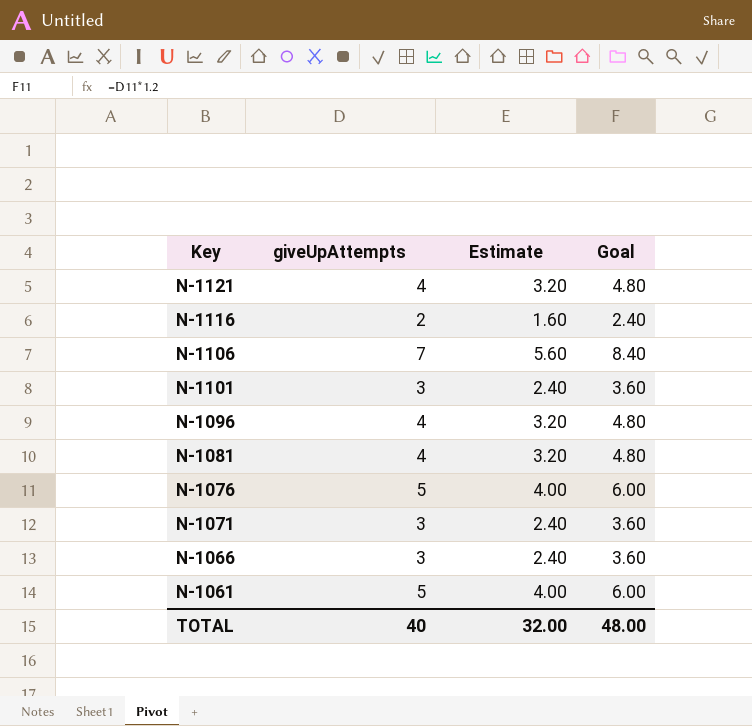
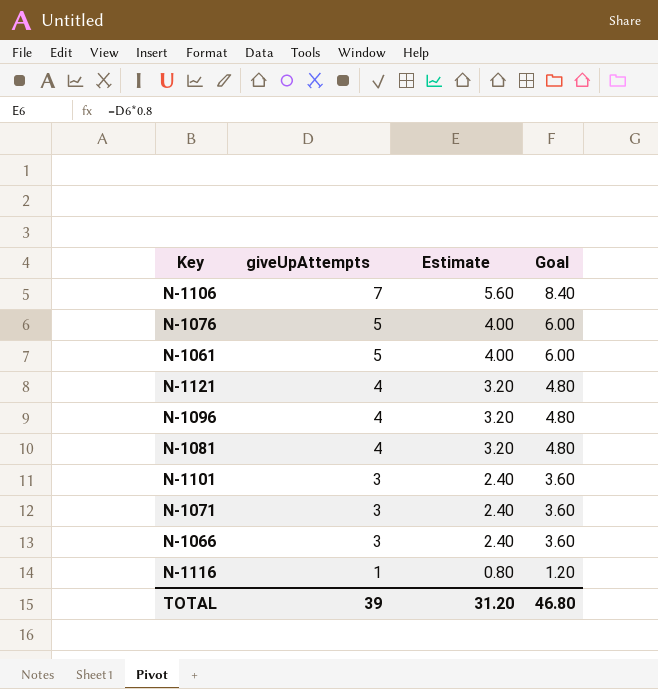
row order: Key descending -> giveUpAttempts descending
N-1116 | giveUpAttempts: 2 -> 1
N-1116 | Estimate: 1.60 -> 0.80
N-1116 | Goal: 2.40 -> 1.20
TOTAL | giveUpAttempts: 40 -> 39
TOTAL | Estimate: 32.00 -> 31.20
TOTAL | Goal: 48.00 -> 46.80

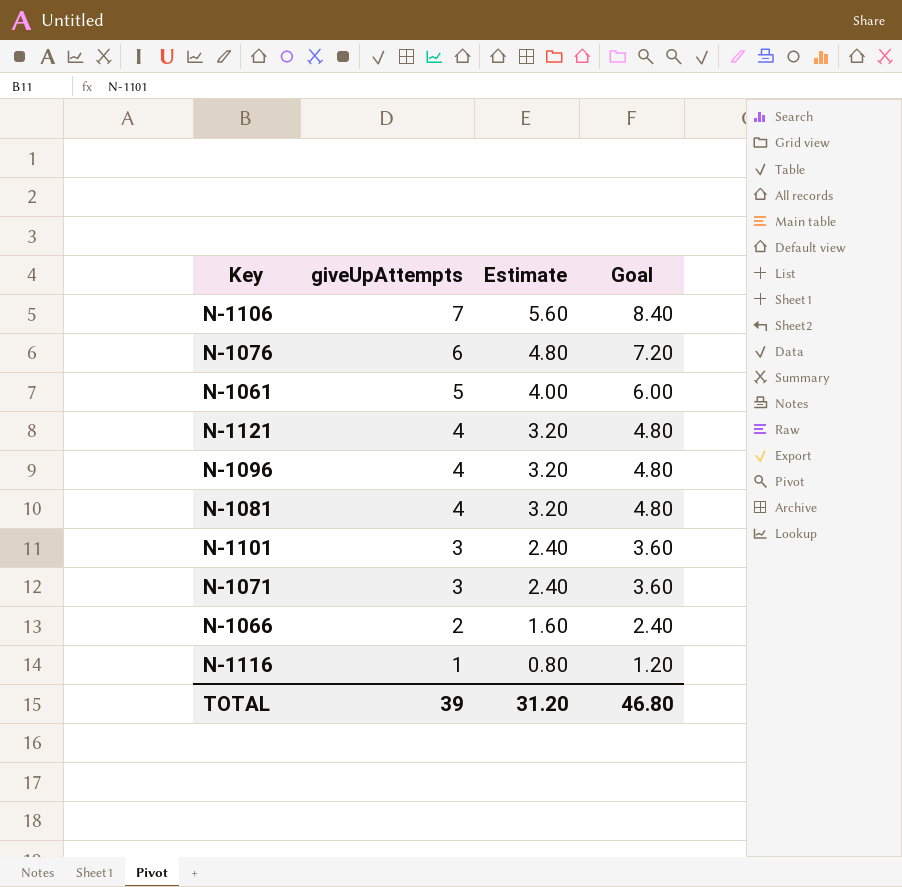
N-1076 | giveUpAttempts: 5 -> 6
N-1076 | Estimate: 4.00 -> 4.80
N-1076 | Goal: 6.00 -> 7.20
N-1066 | giveUpAttempts: 3 -> 2
N-1066 | Estimate: 2.40 -> 1.60
N-1066 | Goal: 3.60 -> 2.40

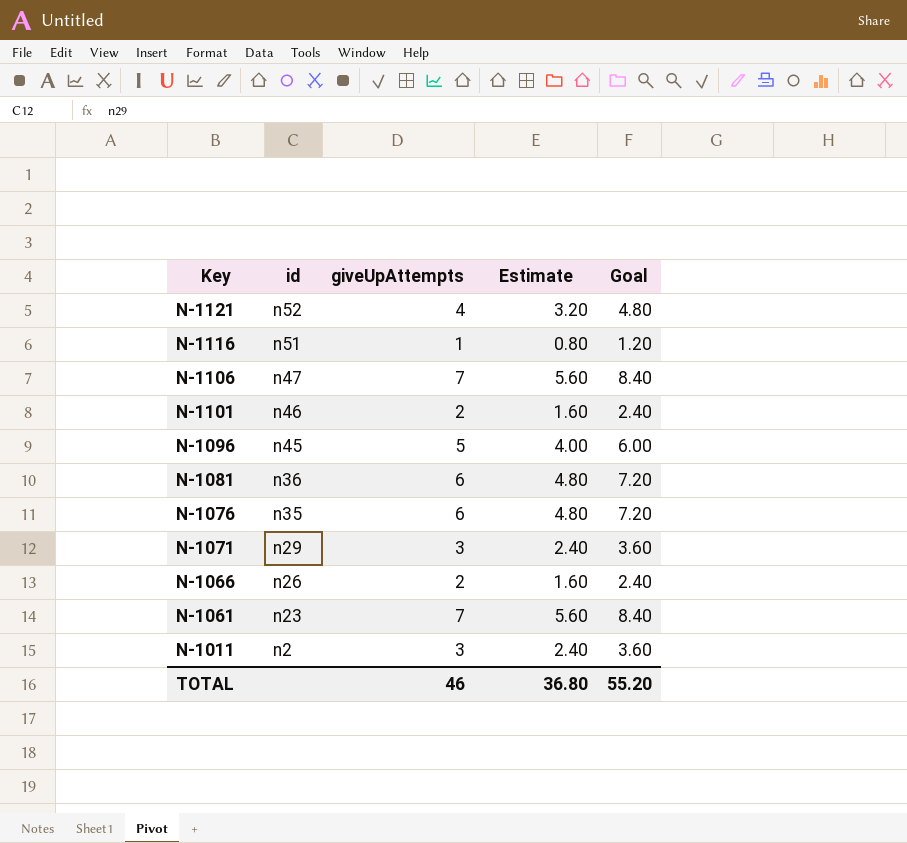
row order: giveUpAttempts descending -> Key descending
column id | position: none -> 2
N-1101 | giveUpAttempts: 3 -> 2
N-1101 | Estimate: 2.40 -> 1.60
N-1101 | Goal: 3.60 -> 2.40
N-1096 | giveUpAttempts: 4 -> 5
N-1096 | Estimate: 3.20 -> 4.00
N-1096 | Goal: 4.80 -> 6.00
N-1081 | giveUpAttempts: 4 -> 6
N-1081 | Estimate: 3.20 -> 4.80
N-1081 | Goal: 4.80 -> 7.20
N-1061 | giveUpAttempts: 5 -> 7
N-1061 | Estimate: 4.00 -> 5.60
N-1061 | Goal: 6.00 -> 8.40
row N-1011: none -> n2 | 3 | 2.40 | 3.60
TOTAL | giveUpAttempts: 39 -> 46
TOTAL | Estimate: 31.20 -> 36.80
TOTAL | Goal: 46.80 -> 55.20

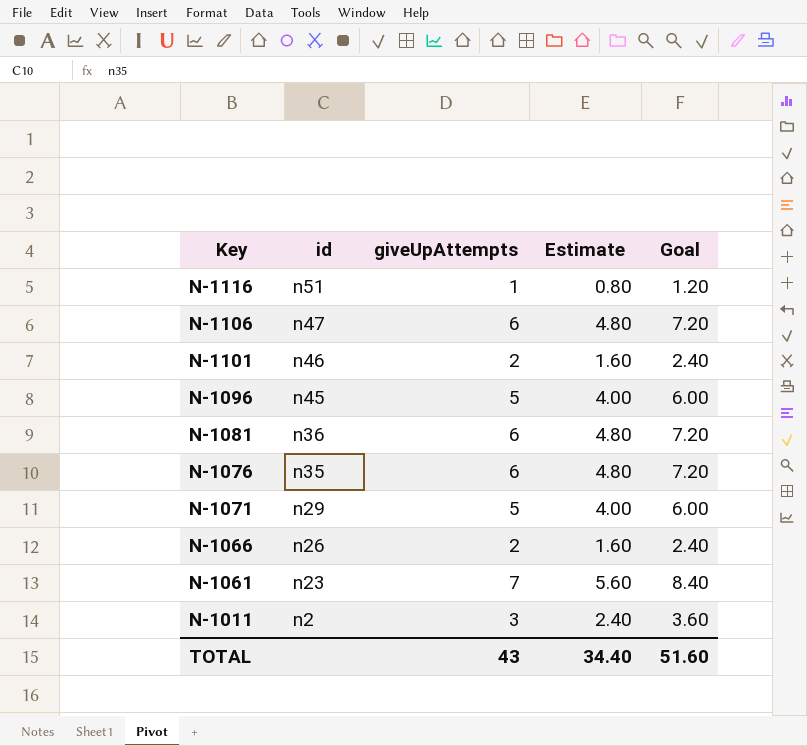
row N-1121: n52 | 4 | 3.20 | 4.80 -> none
N-1106 | giveUpAttempts: 7 -> 6
N-1106 | Estimate: 5.60 -> 4.80
N-1106 | Goal: 8.40 -> 7.20
N-1071 | giveUpAttempts: 3 -> 5
N-1071 | Estimate: 2.40 -> 4.00
N-1071 | Goal: 3.60 -> 6.00
TOTAL | giveUpAttempts: 46 -> 43
TOTAL | Estimate: 36.80 -> 34.40
TOTAL | Goal: 55.20 -> 51.60

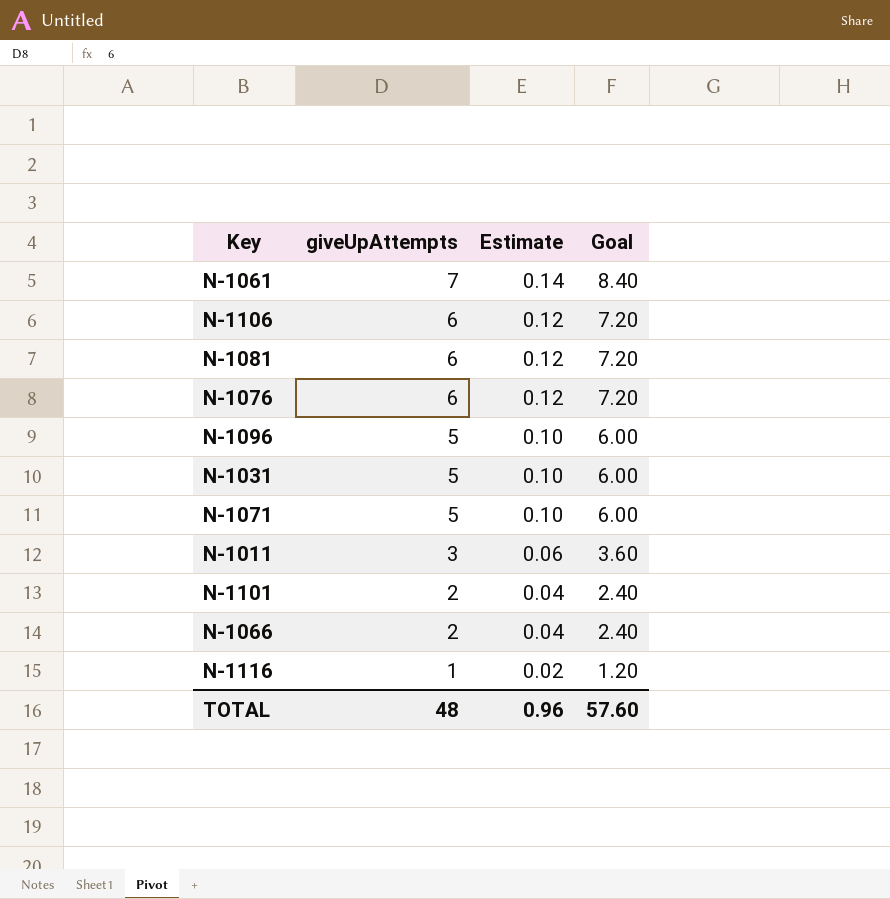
row order: Key descending -> giveUpAttempts descending
column id | position: 2 -> none
column Estimate | formula: [giveUpAttempts] * 0.8 -> [giveUpAttempts] * 0.02
row N-1031: none -> 5 | 0.10 | 6.00
TOTAL | giveUpAttempts: 43 -> 48
TOTAL | Estimate: 34.40 -> 0.96
TOTAL | Goal: 51.60 -> 57.60

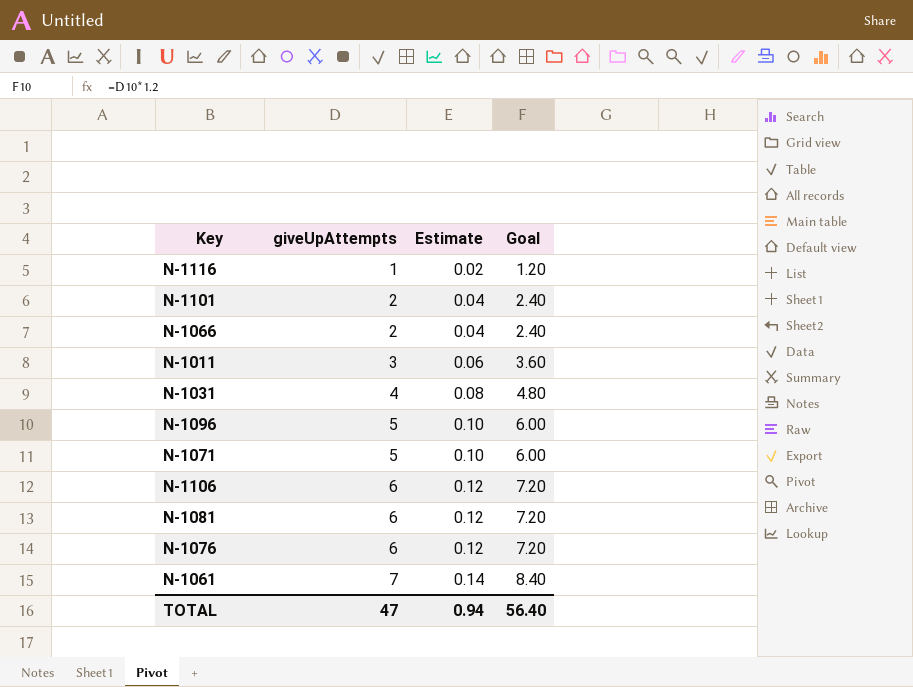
row order: giveUpAttempts descending -> giveUpAttempts ascending
N-1031 | giveUpAttempts: 5 -> 4
N-1031 | Estimate: 0.10 -> 0.08
N-1031 | Goal: 6.00 -> 4.80
TOTAL | giveUpAttempts: 48 -> 47
TOTAL | Estimate: 0.96 -> 0.94
TOTAL | Goal: 57.60 -> 56.40

